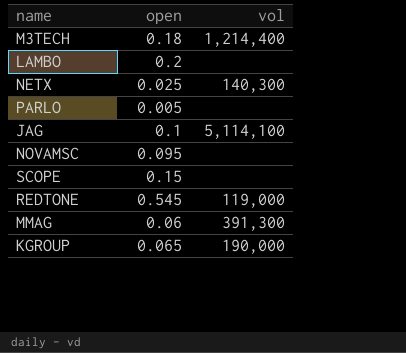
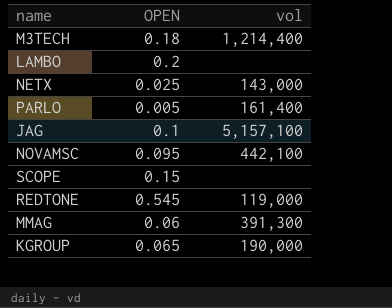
column name: open -> OPEN
NETX | vol: 140,300 -> 143,000
PARLO | vol: none -> 161,400
JAG | vol: 5,114,100 -> 5,157,100
NOVAMSC | vol: none -> 442,100

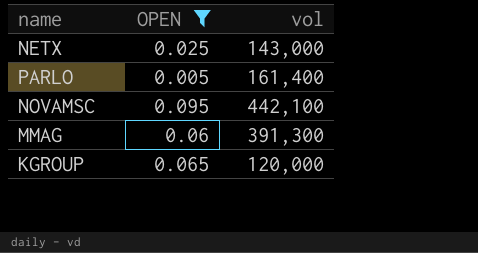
filter: none -> OPEN <= 0.095
KGROUP | vol: 190,000 -> 120,000

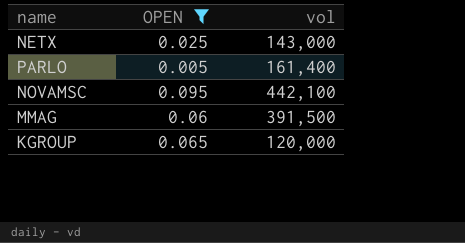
MMAG | vol: 391,300 -> 391,500

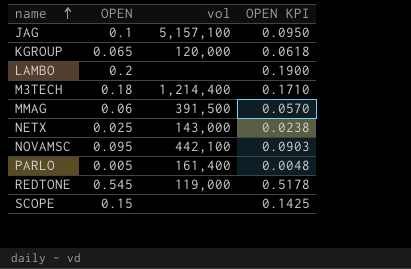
filter: OPEN <= 0.095 -> none
row order: none -> name ascending
column OPEN KPI | formula: none -> [OPEN] * 0.95

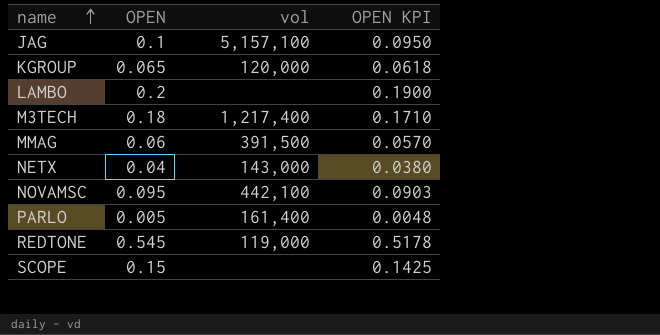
M3TECH | vol: 1,214,400 -> 1,217,400
NETX | OPEN: 0.025 -> 0.04
NETX | OPEN KPI: 0.0238 -> 0.0380

